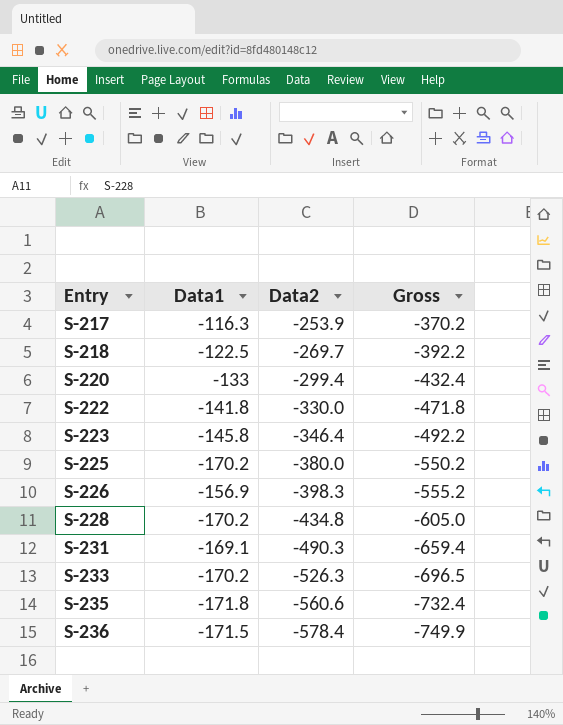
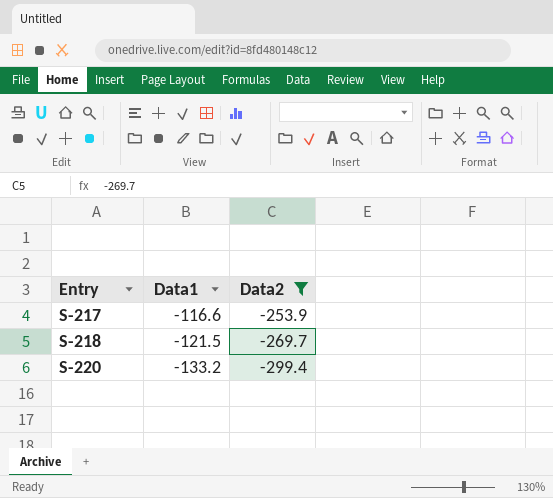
filter: none -> Data2 >= -299.4
column Gross | formula: [Data1] + [Data2] -> none
S-217 | Data1: -116.3 -> -116.6
S-218 | Data1: -122.5 -> -121.5
S-220 | Data1: -133 -> -133.2

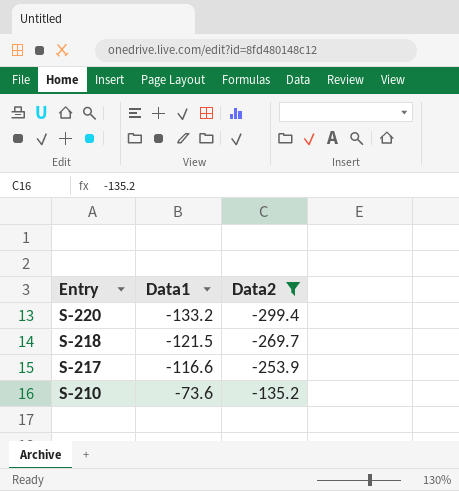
row order: Entry ascending -> Entry descending
row S-210: none -> -73.6 | -135.2

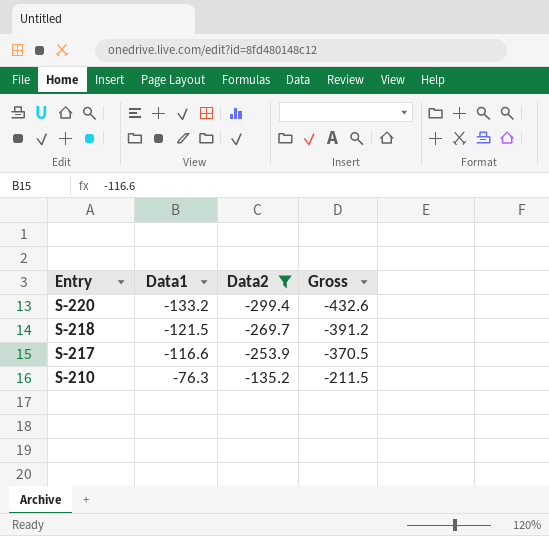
column Gross | formula: none -> [Data1] + [Data2]
S-210 | Data1: -73.6 -> -76.3

